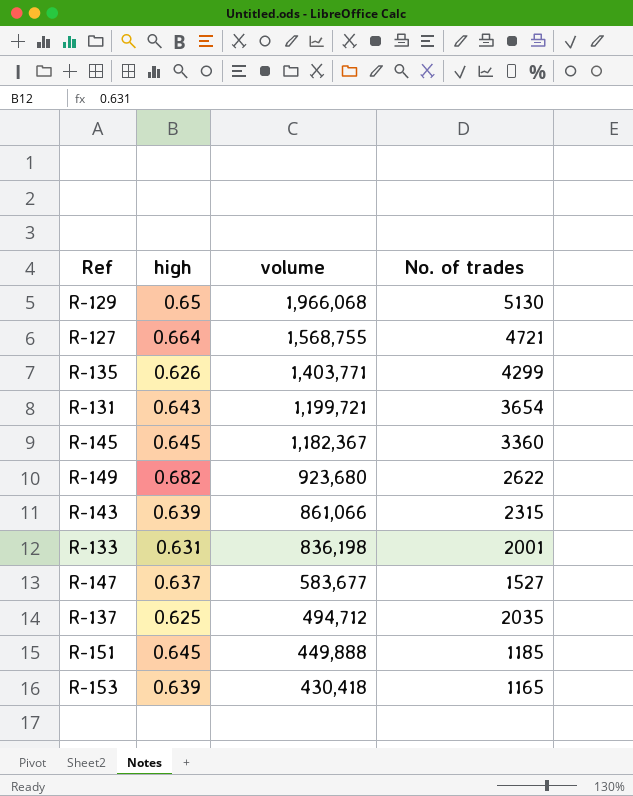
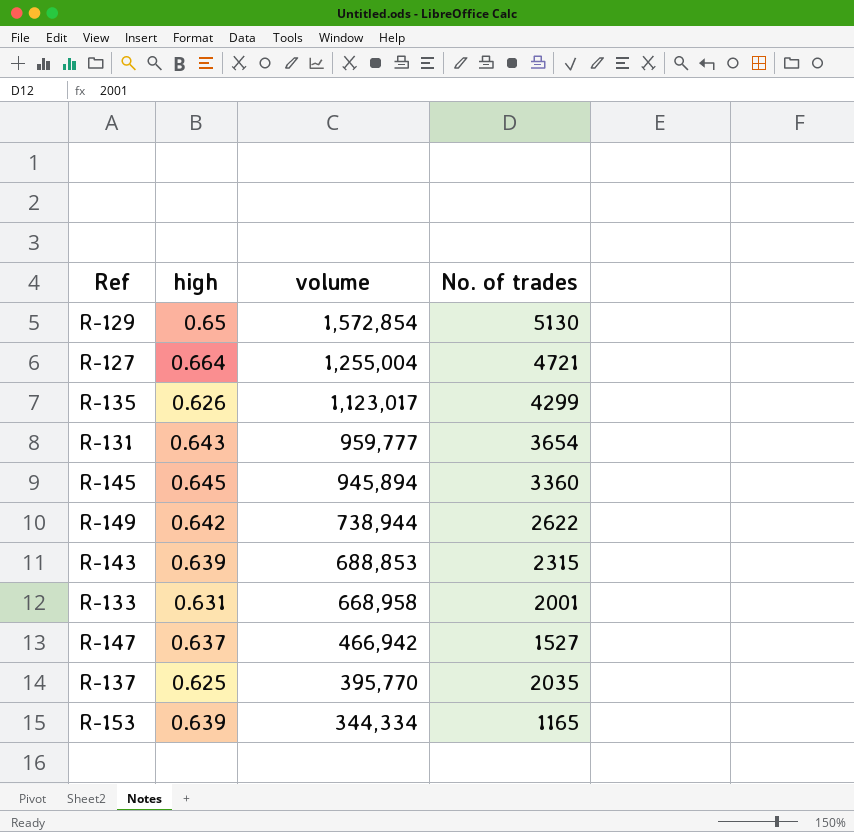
row R-151: 0.645 | 449,888 | 1185 -> none
R-129 | volume: 1,966,068 -> 1,572,854
R-127 | volume: 1,568,755 -> 1,255,004
R-135 | volume: 1,403,771 -> 1,123,017
R-131 | volume: 1,199,721 -> 959,777
R-145 | volume: 1,182,367 -> 945,894
R-149 | high: 0.682 -> 0.642
R-149 | volume: 923,680 -> 738,944
R-143 | volume: 861,066 -> 688,853
R-133 | volume: 836,198 -> 668,958
R-147 | volume: 583,677 -> 466,942
R-137 | volume: 494,712 -> 395,770
R-153 | volume: 430,418 -> 344,334

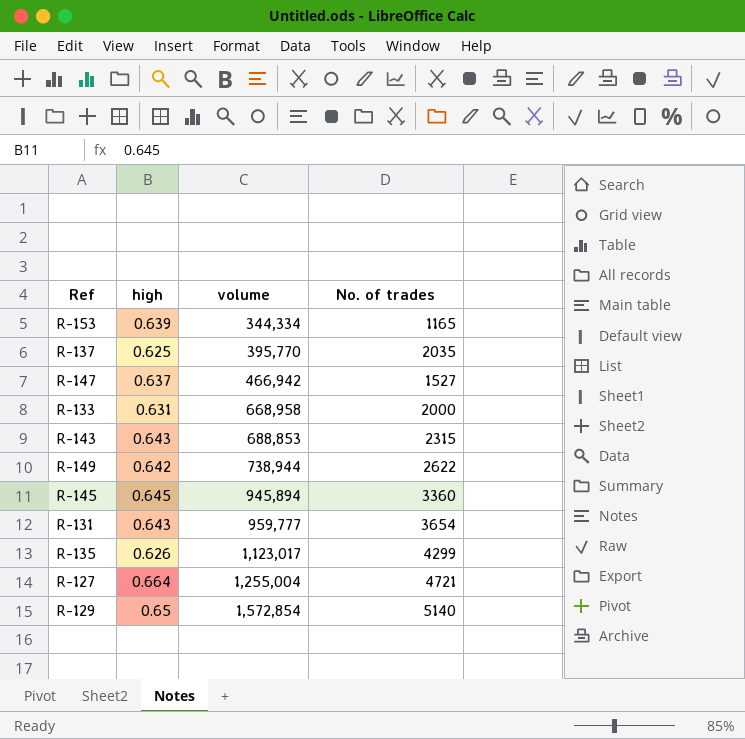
row order: volume descending -> volume ascending
R-133 | No. of trades: 2001 -> 2000
R-143 | high: 0.639 -> 0.643
R-129 | No. of trades: 5130 -> 5140

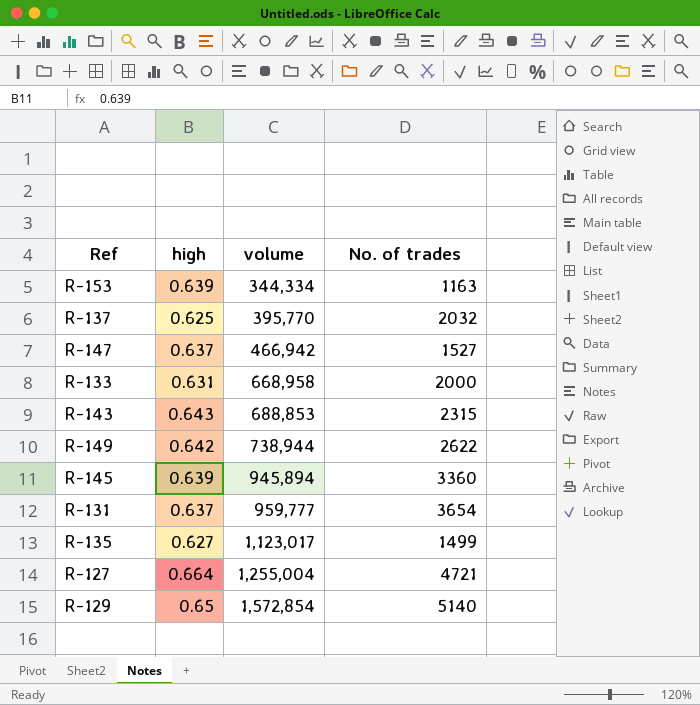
R-153 | No. of trades: 1165 -> 1163
R-137 | No. of trades: 2035 -> 2032
R-145 | high: 0.645 -> 0.639
R-131 | high: 0.643 -> 0.637
R-135 | high: 0.626 -> 0.627
R-135 | No. of trades: 4299 -> 1499

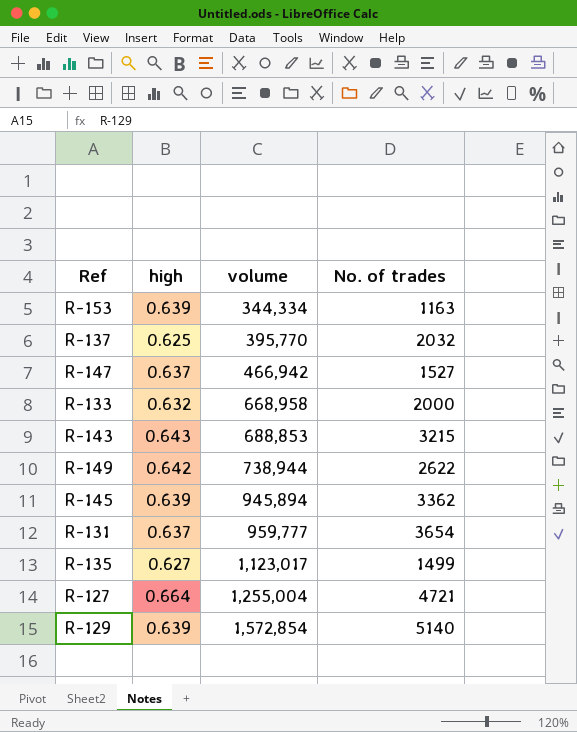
R-133 | high: 0.631 -> 0.632
R-143 | No. of trades: 2315 -> 3215
R-145 | No. of trades: 3360 -> 3362
R-129 | high: 0.65 -> 0.639

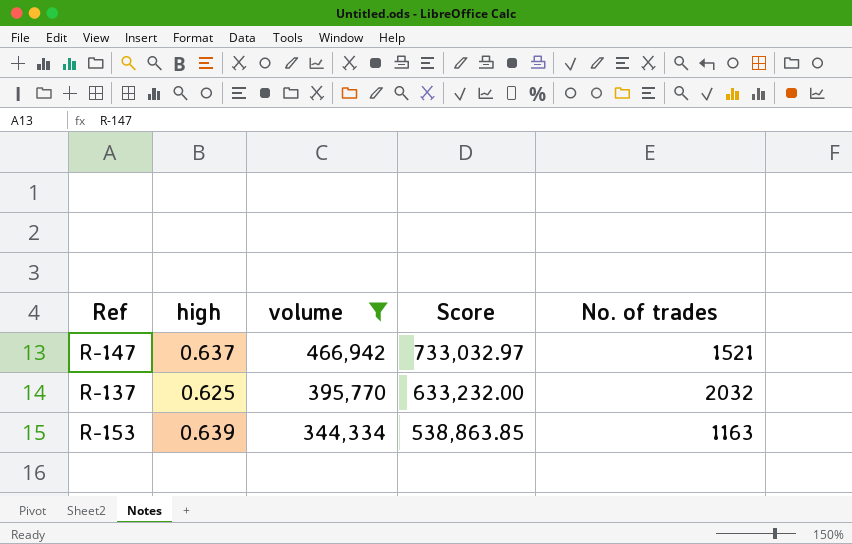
filter: none -> volume <= 466,942
row order: volume ascending -> volume descending
column Score | formula: none -> [volume] / [high]
R-147 | No. of trades: 1527 -> 1521

